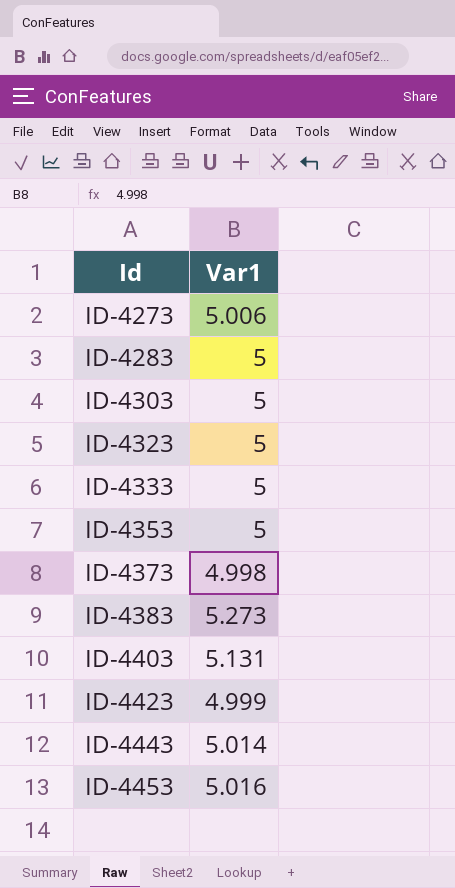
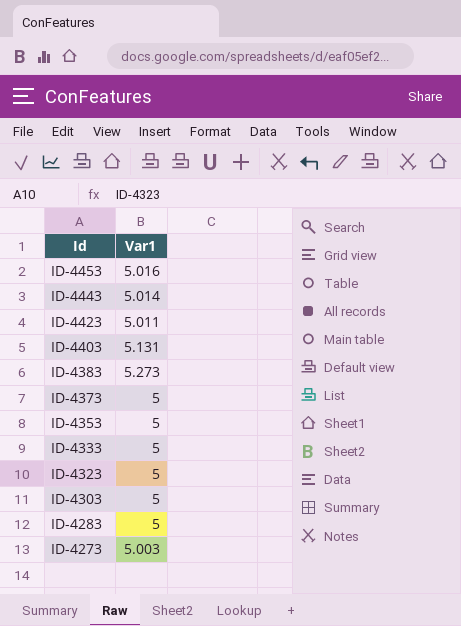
row order: Id ascending -> Id descending
ID-4423 | Var1: 4.999 -> 5.011
ID-4373 | Var1: 4.998 -> 5
ID-4273 | Var1: 5.006 -> 5.003

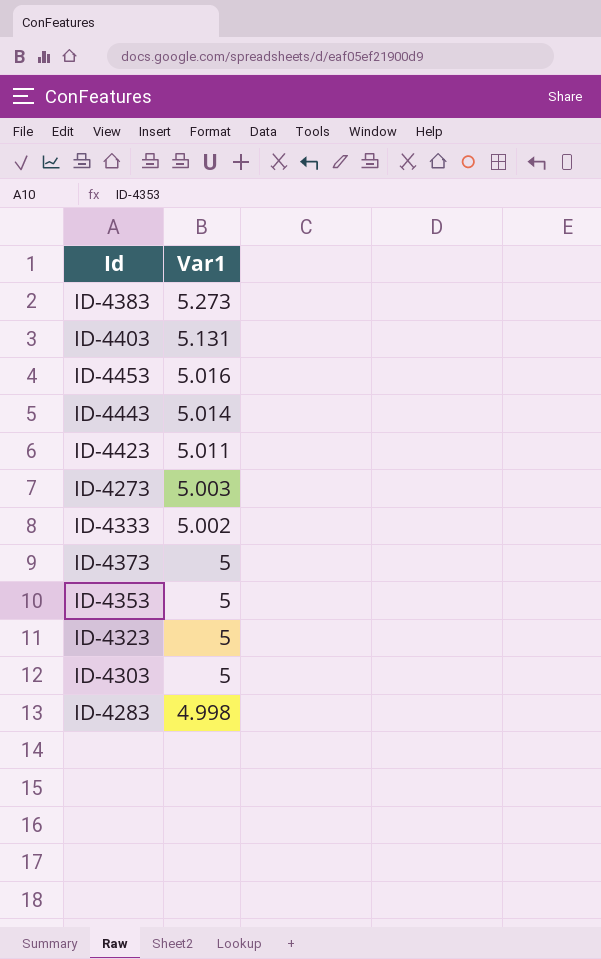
row order: Id descending -> Var1 descending
ID-4333 | Var1: 5 -> 5.002
ID-4283 | Var1: 5 -> 4.998

